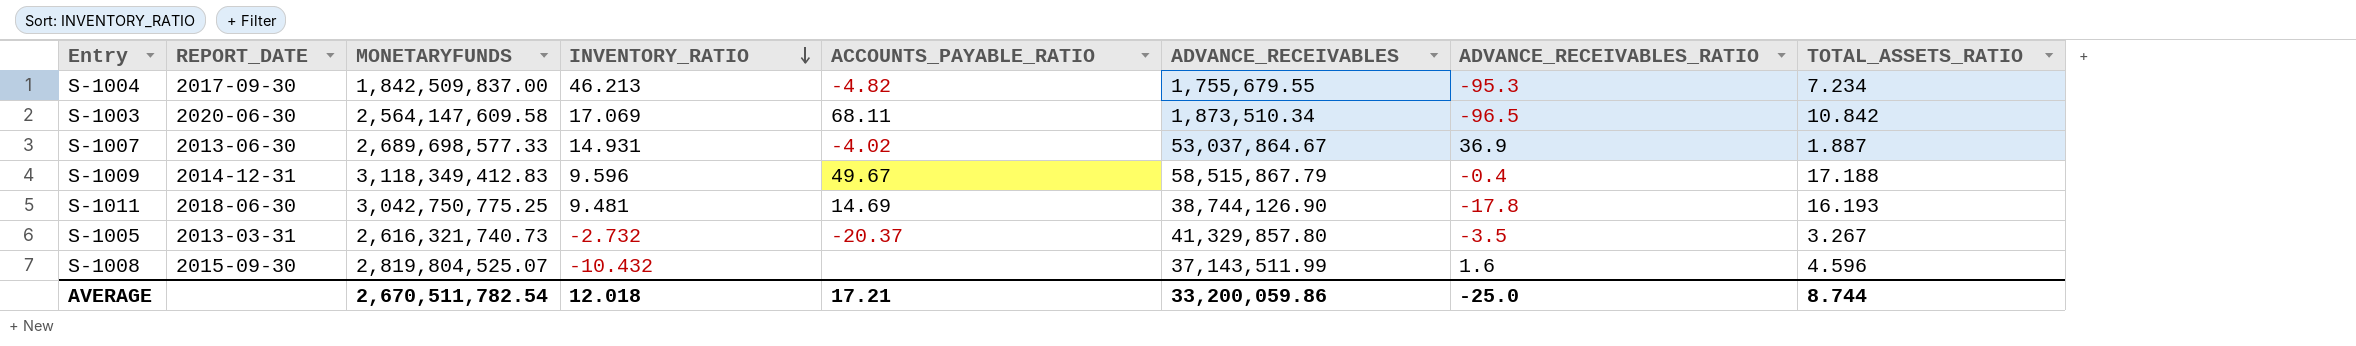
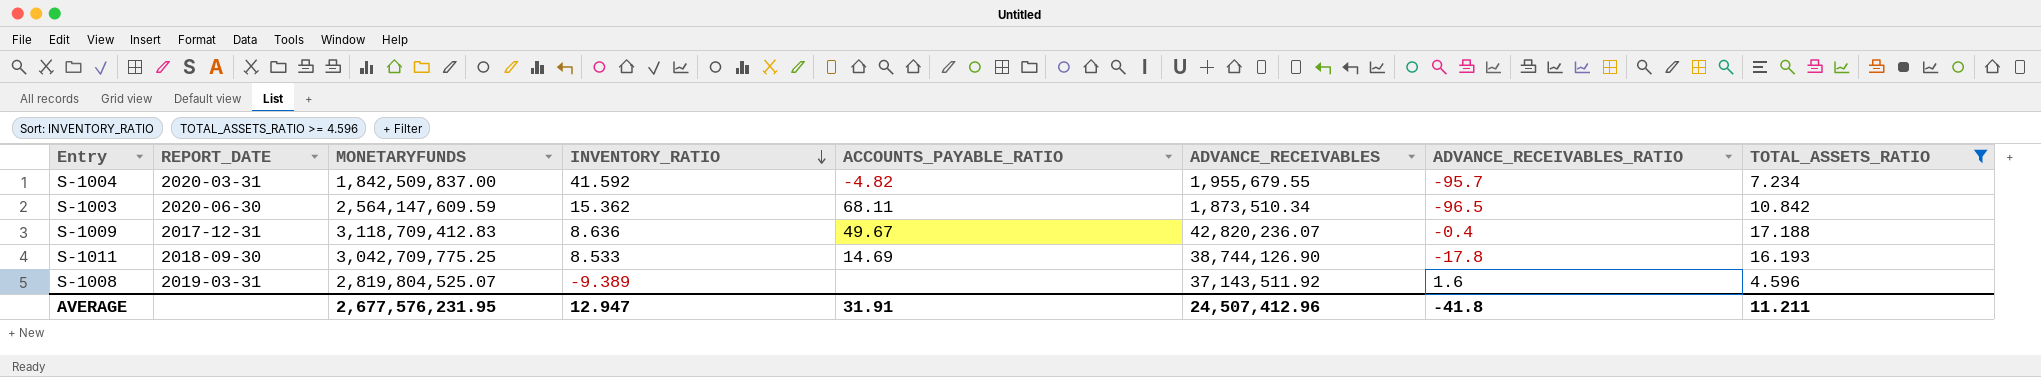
filter: none -> TOTAL_ASSETS_RATIO >= 4.596
S-1004 | REPORT_DATE: 2017-09-30 -> 2020-03-31
S-1004 | INVENTORY_RATIO: 46.213 -> 41.592
S-1004 | ADVANCE_RECEIVABLES: 1,755,679.55 -> 1,955,679.55
S-1004 | ADVANCE_RECEIVABLES_RATIO: -95.3 -> -95.7
S-1003 | MONETARYFUNDS: 2,564,147,609.58 -> 2,564,147,609.59
S-1003 | INVENTORY_RATIO: 17.069 -> 15.362
S-1009 | REPORT_DATE: 2014-12-31 -> 2017-12-31
S-1009 | MONETARYFUNDS: 3,118,349,412.83 -> 3,118,709,412.83
S-1009 | INVENTORY_RATIO: 9.596 -> 8.636
S-1009 | ADVANCE_RECEIVABLES: 58,515,867.79 -> 42,820,236.07
S-1011 | REPORT_DATE: 2018-06-30 -> 2018-09-30
S-1011 | MONETARYFUNDS: 3,042,750,775.25 -> 3,042,709,775.25
S-1011 | INVENTORY_RATIO: 9.481 -> 8.533
S-1008 | REPORT_DATE: 2015-09-30 -> 2019-03-31
S-1008 | INVENTORY_RATIO: -10.432 -> -9.389
S-1008 | ADVANCE_RECEIVABLES: 37,143,511.99 -> 37,143,511.92
AVERAGE | MONETARYFUNDS: 2,670,511,782.54 -> 2,677,576,231.95
AVERAGE | INVENTORY_RATIO: 12.018 -> 12.947
AVERAGE | ACCOUNTS_PAYABLE_RATIO: 17.21 -> 31.91
AVERAGE | ADVANCE_RECEIVABLES: 33,200,059.86 -> 24,507,412.96
AVERAGE | ADVANCE_RECEIVABLES_RATIO: -25.0 -> -41.8
AVERAGE | TOTAL_ASSETS_RATIO: 8.744 -> 11.211

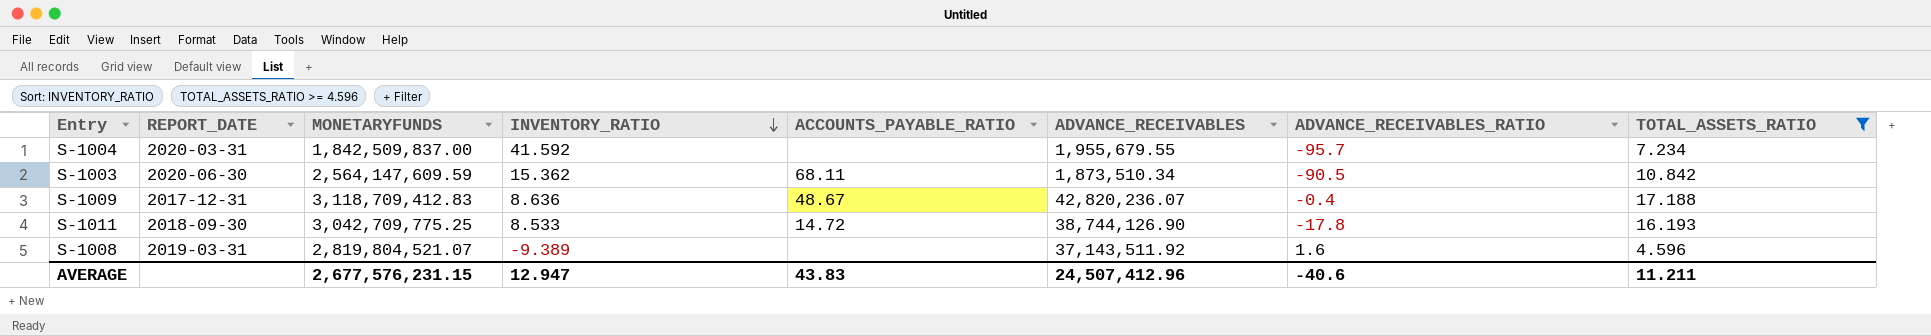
S-1004 | ACCOUNTS_PAYABLE_RATIO: -4.82 -> none
S-1003 | ADVANCE_RECEIVABLES_RATIO: -96.5 -> -90.5
S-1009 | ACCOUNTS_PAYABLE_RATIO: 49.67 -> 48.67
S-1011 | ACCOUNTS_PAYABLE_RATIO: 14.69 -> 14.72
S-1008 | MONETARYFUNDS: 2,819,804,525.07 -> 2,819,804,521.07
AVERAGE | MONETARYFUNDS: 2,677,576,231.95 -> 2,677,576,231.15
AVERAGE | ACCOUNTS_PAYABLE_RATIO: 31.91 -> 43.83
AVERAGE | ADVANCE_RECEIVABLES_RATIO: -41.8 -> -40.6

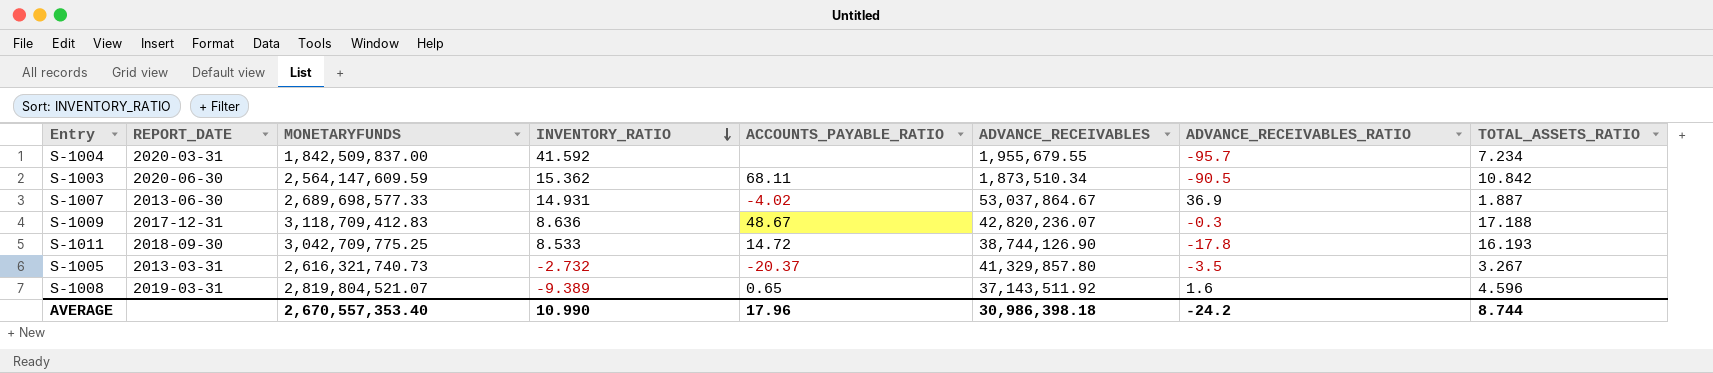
filter: TOTAL_ASSETS_RATIO >= 4.596 -> none
S-1009 | ADVANCE_RECEIVABLES_RATIO: -0.4 -> -0.3
S-1008 | ACCOUNTS_PAYABLE_RATIO: none -> 0.65
AVERAGE | MONETARYFUNDS: 2,677,576,231.15 -> 2,670,557,353.40
AVERAGE | INVENTORY_RATIO: 12.947 -> 10.990
AVERAGE | ACCOUNTS_PAYABLE_RATIO: 43.83 -> 17.96
AVERAGE | ADVANCE_RECEIVABLES: 24,507,412.96 -> 30,986,398.18
AVERAGE | ADVANCE_RECEIVABLES_RATIO: -40.6 -> -24.2
AVERAGE | TOTAL_ASSETS_RATIO: 11.211 -> 8.744

